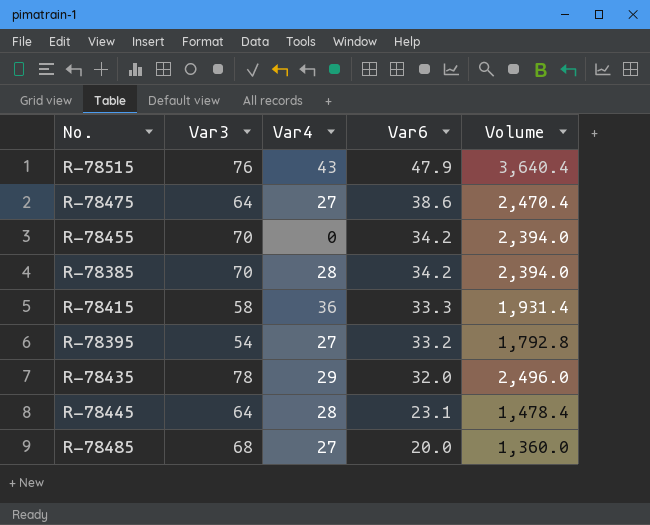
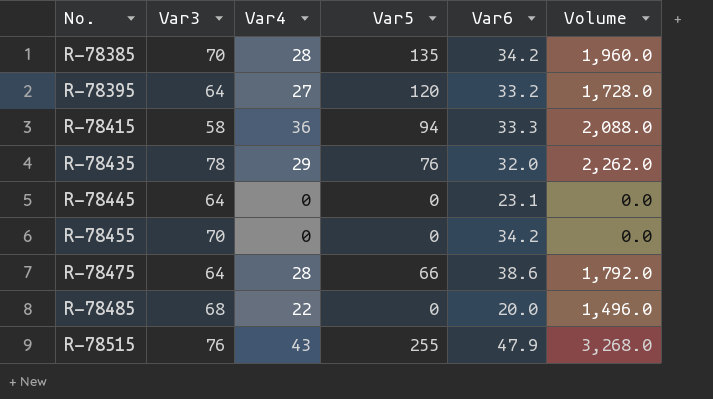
row order: Var6 descending -> No. ascending
column Var5 | position: none -> 4
column Volume | formula: [Var3] * [Var6] -> [Var3] * [Var4]
R-78395 | Var3: 54 -> 64
R-78445 | Var4: 28 -> 0
R-78475 | Var4: 27 -> 28
R-78485 | Var4: 27 -> 22

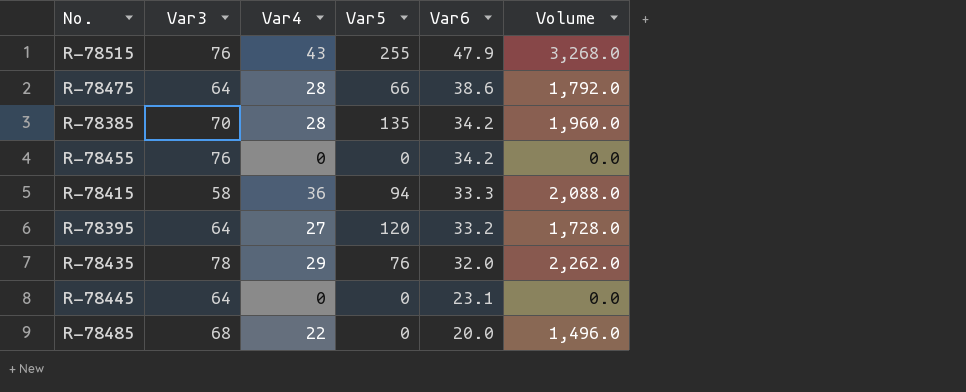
row order: No. ascending -> Var6 descending
R-78455 | Var3: 70 -> 76

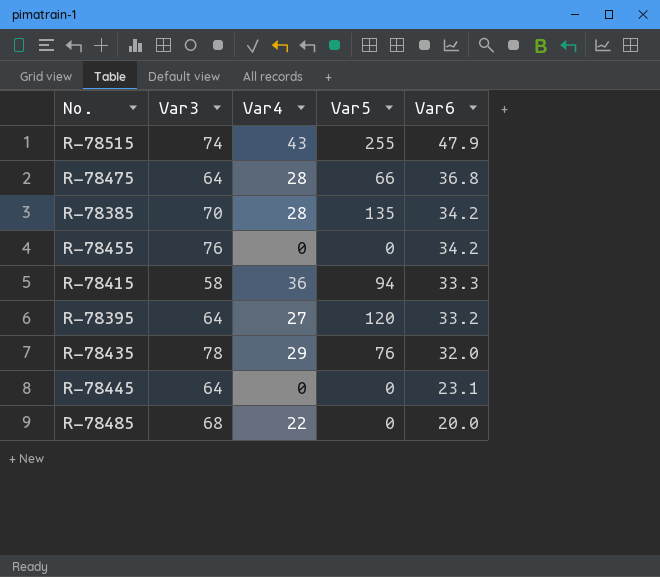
column Volume | formula: [Var3] * [Var4] -> none
R-78515 | Var3: 76 -> 74
R-78475 | Var6: 38.6 -> 36.8

